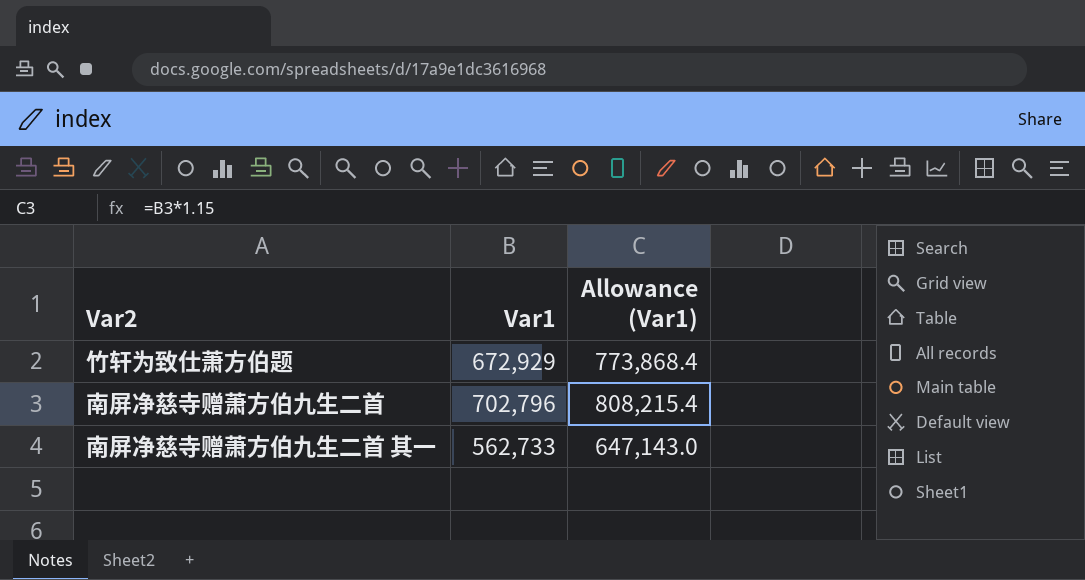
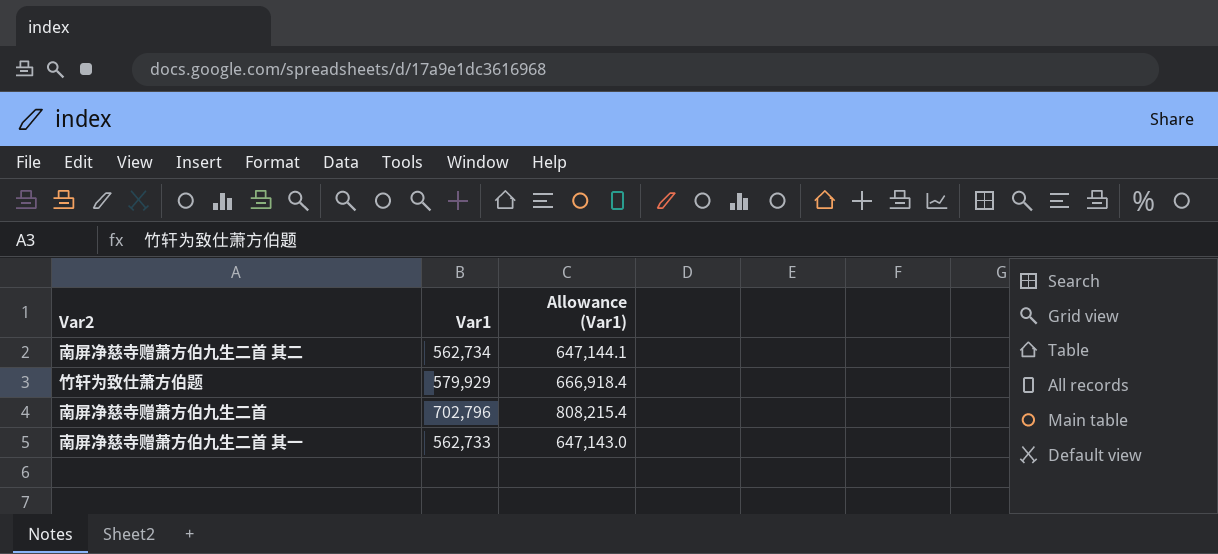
row 南屏净慈寺赠萧方伯九生二首 其二: none -> 562,734 | 647,144.1
竹轩为致仕萧方伯题 | Var1: 672,929 -> 579,929
竹轩为致仕萧方伯题 | Allowance (Var1): 773,868.4 -> 666,918.4

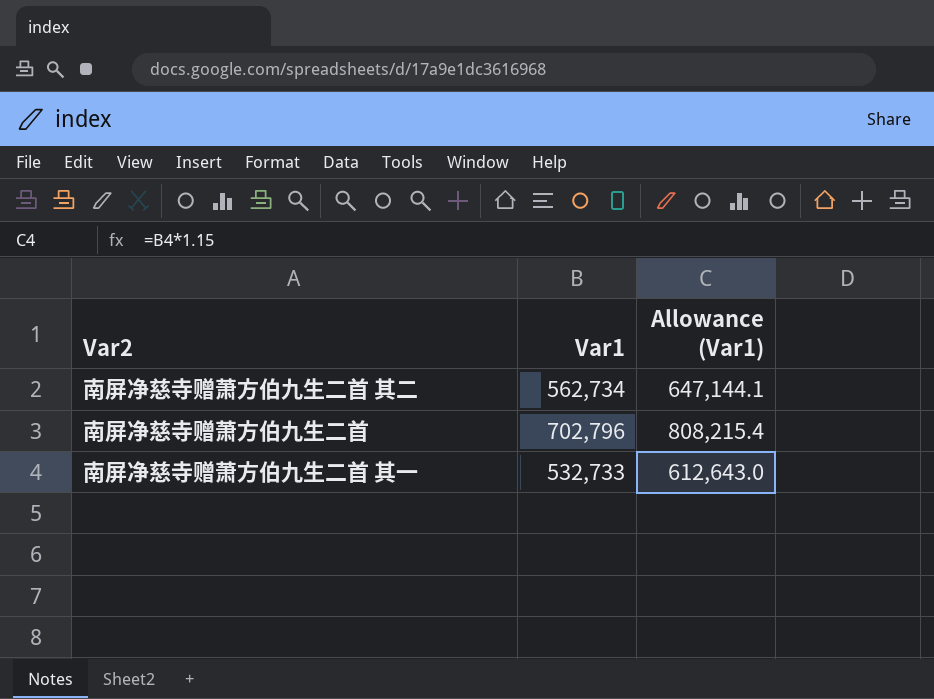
row 竹轩为致仕萧方伯题: 579,929 | 666,918.4 -> none
南屏净慈寺赠萧方伯九生二首 其一 | Var1: 562,733 -> 532,733
南屏净慈寺赠萧方伯九生二首 其一 | Allowance (Var1): 647,143.0 -> 612,643.0

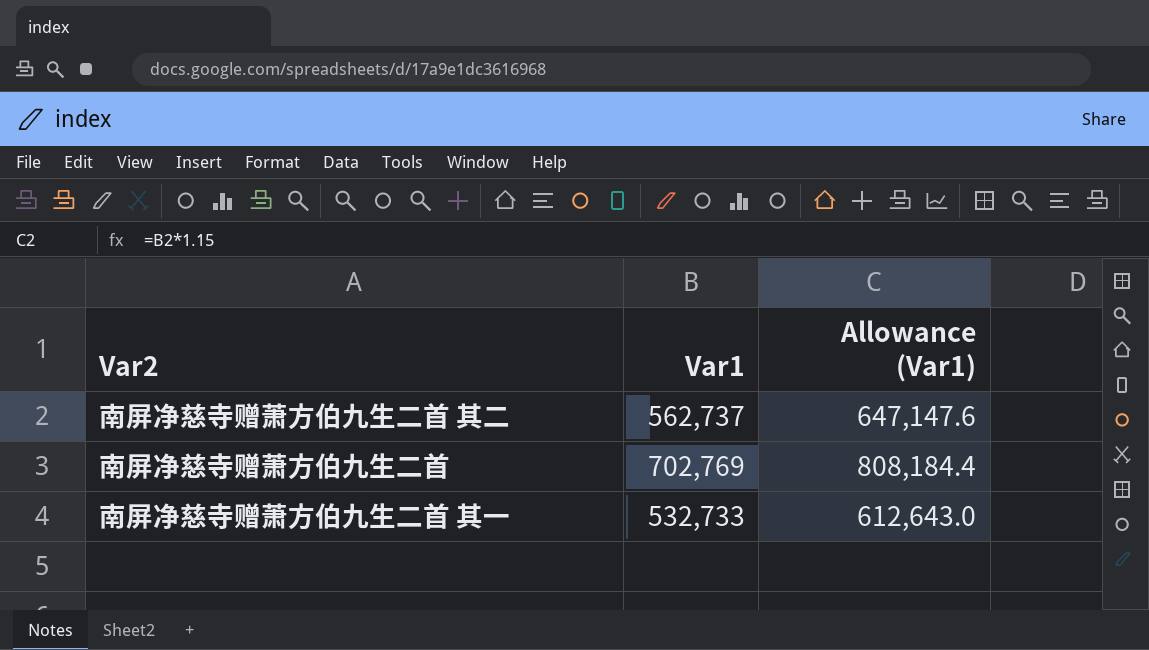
南屏净慈寺赠萧方伯九生二首 其二 | Var1: 562,734 -> 562,737
南屏净慈寺赠萧方伯九生二首 其二 | Allowance (Var1): 647,144.1 -> 647,147.6
南屏净慈寺赠萧方伯九生二首 | Var1: 702,796 -> 702,769
南屏净慈寺赠萧方伯九生二首 | Allowance (Var1): 808,215.4 -> 808,184.4

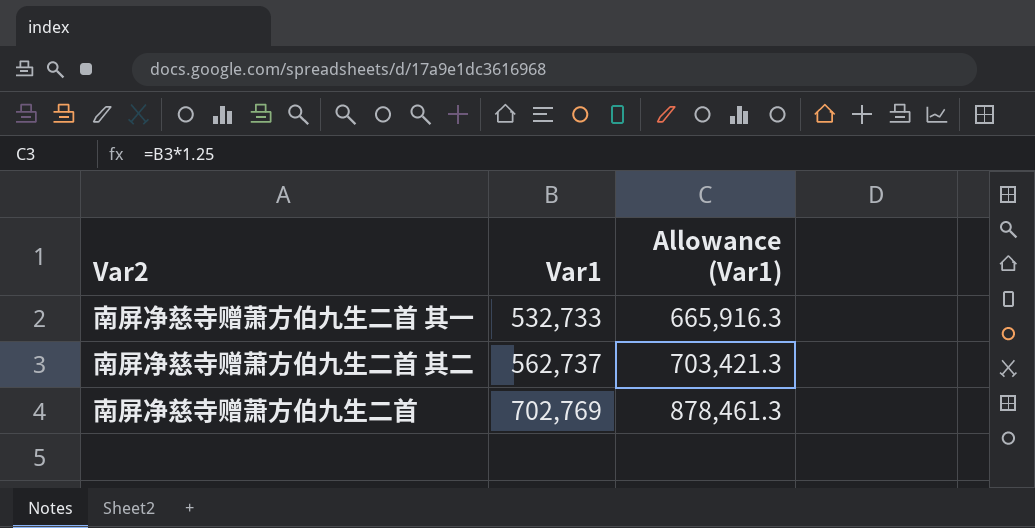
row order: none -> Var1 ascending
column Allowance (Var1) | formula: [Var1] * 1.15 -> [Var1] * 1.25

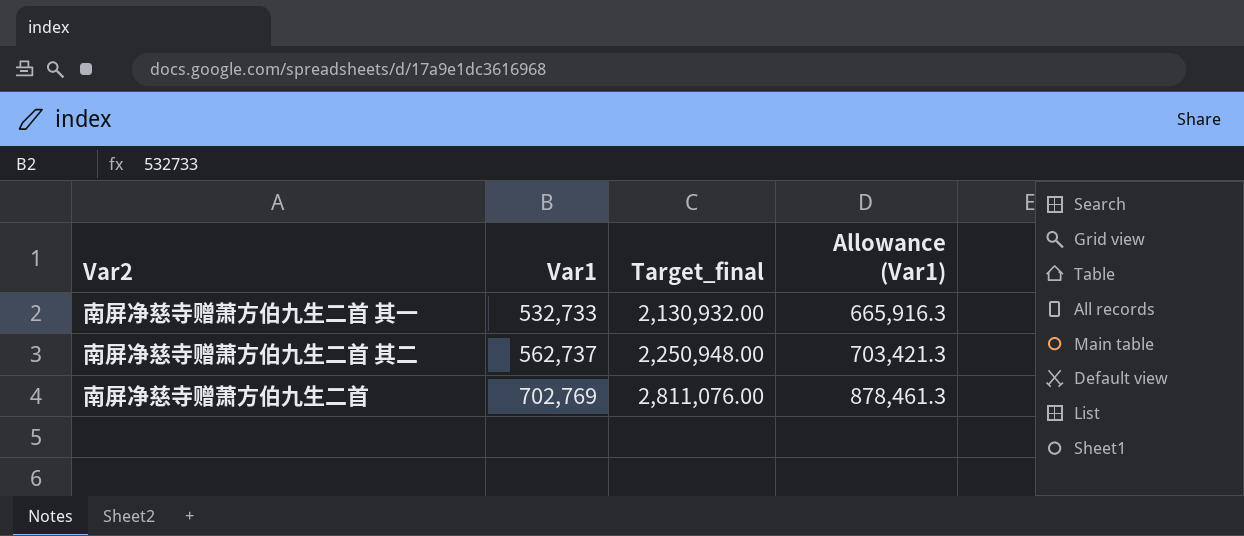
column Target_final | formula: none -> [Var1] * 4

